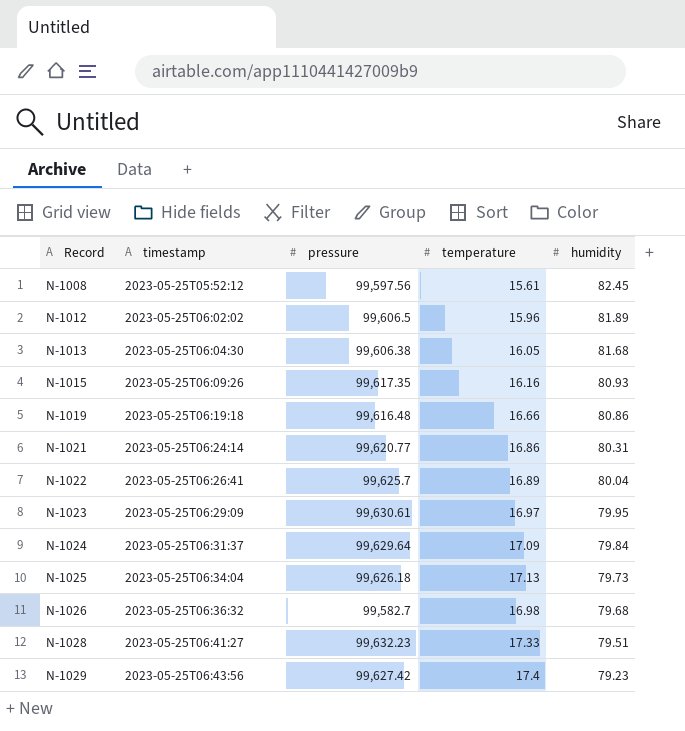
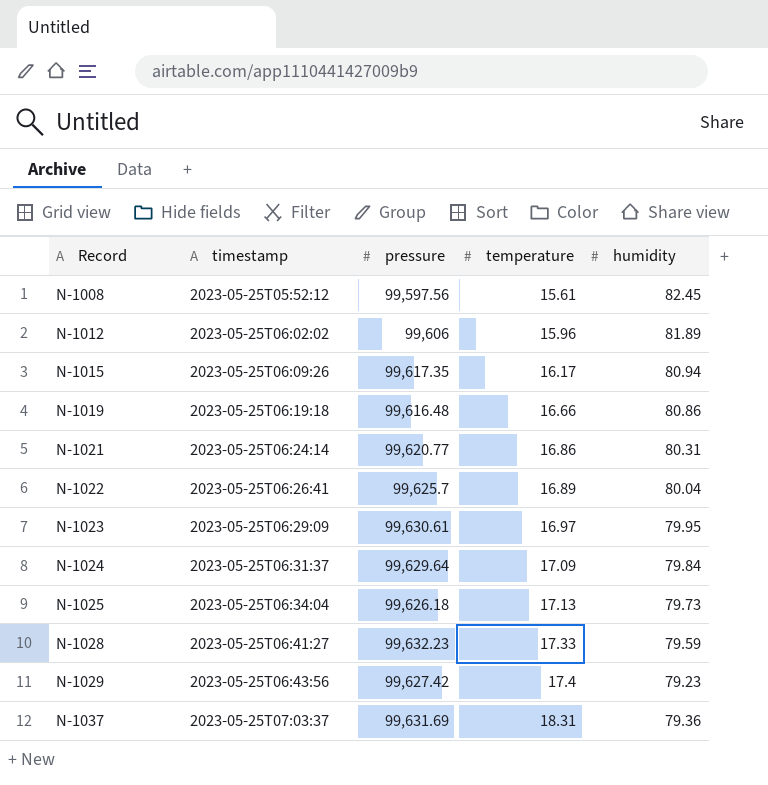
row N-1013: 2023-05-25T06:04:30 | 99,606.38 | 16.05 | 81.68 -> none
row N-1026: 2023-05-25T06:36:32 | 99,582.7 | 16.98 | 79.68 -> none
N-1012 | pressure: 99,606.5 -> 99,606
N-1015 | temperature: 16.16 -> 16.17
N-1015 | humidity: 80.93 -> 80.94
N-1028 | humidity: 79.51 -> 79.59
row N-1037: none -> 2023-05-25T07:03:37 | 99,631.69 | 18.31 | 79.36

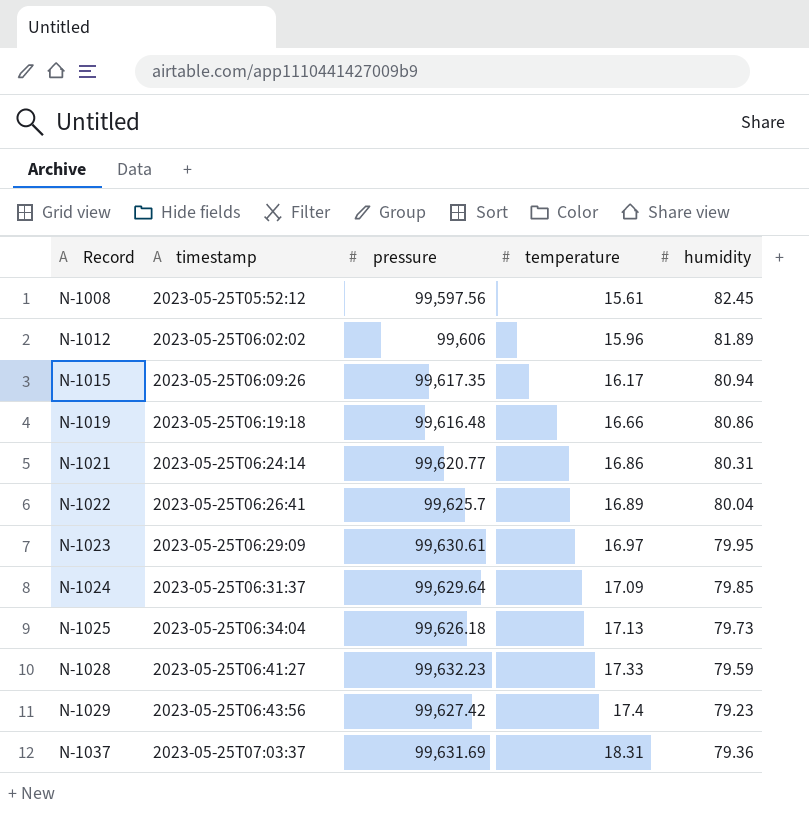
N-1024 | humidity: 79.84 -> 79.85

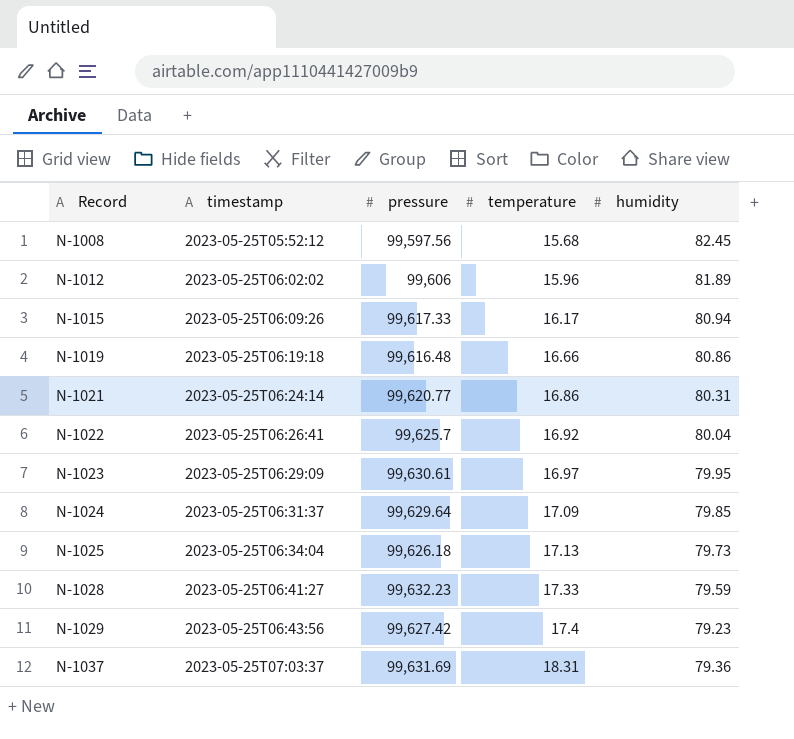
N-1008 | temperature: 15.61 -> 15.68
N-1015 | pressure: 99,617.35 -> 99,617.33
N-1022 | temperature: 16.89 -> 16.92

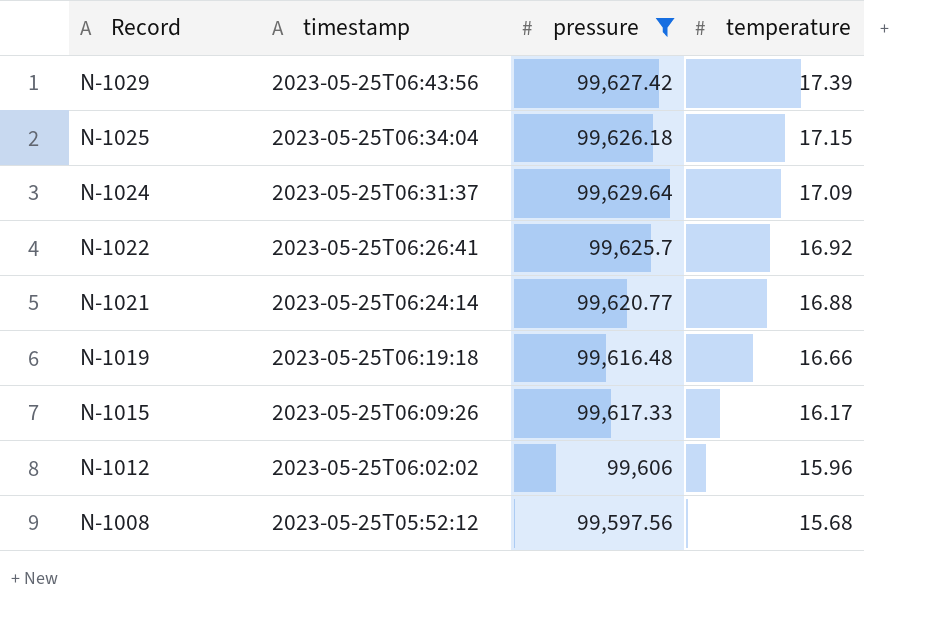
filter: none -> pressure <= 99,629.64
row order: Record ascending -> Record descending
column humidity | position: 5 -> none
N-1029 | temperature: 17.4 -> 17.39
N-1025 | temperature: 17.13 -> 17.15
N-1021 | temperature: 16.86 -> 16.88

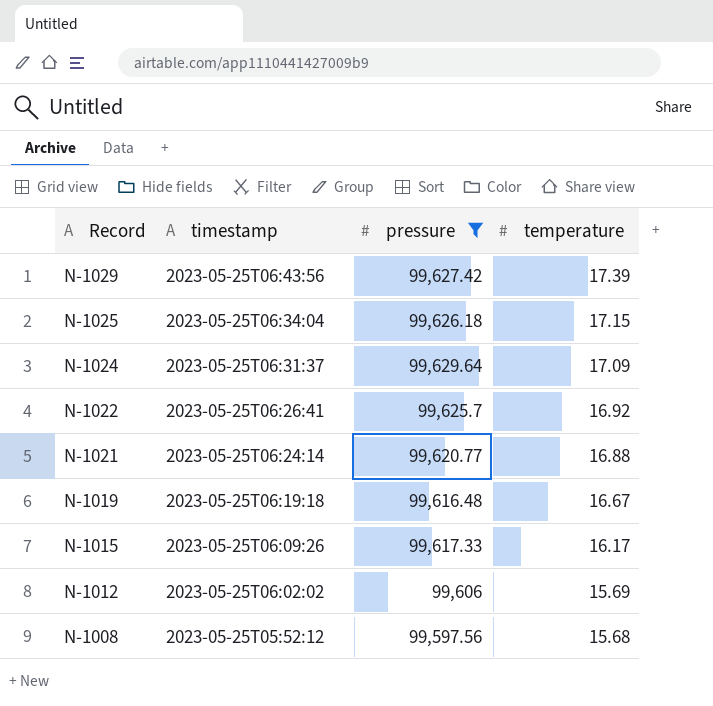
N-1019 | temperature: 16.66 -> 16.67
N-1012 | temperature: 15.96 -> 15.69

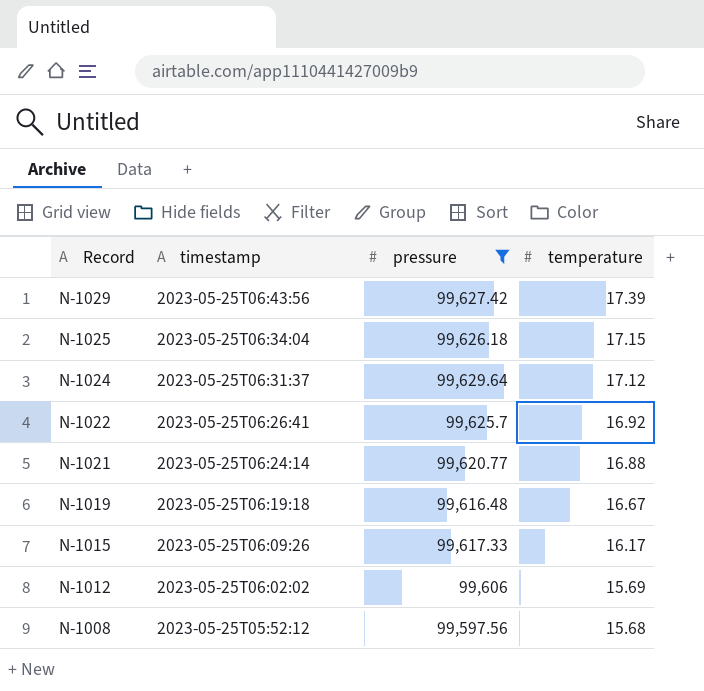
N-1024 | temperature: 17.09 -> 17.12

